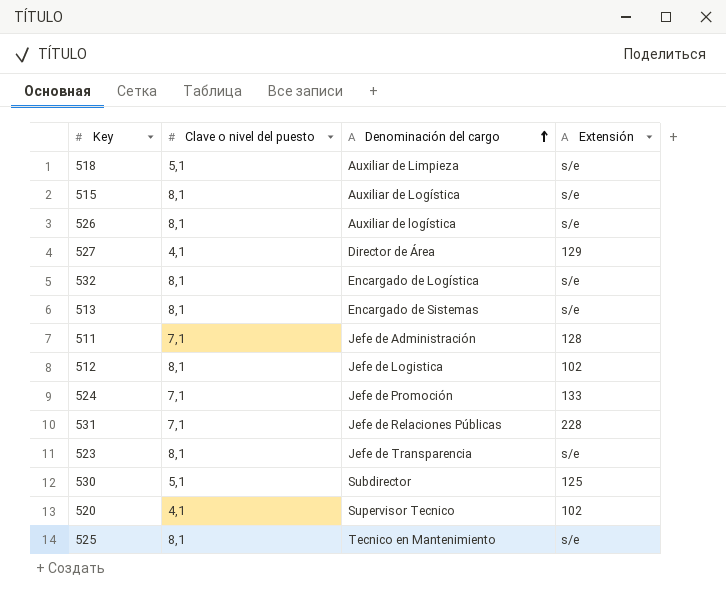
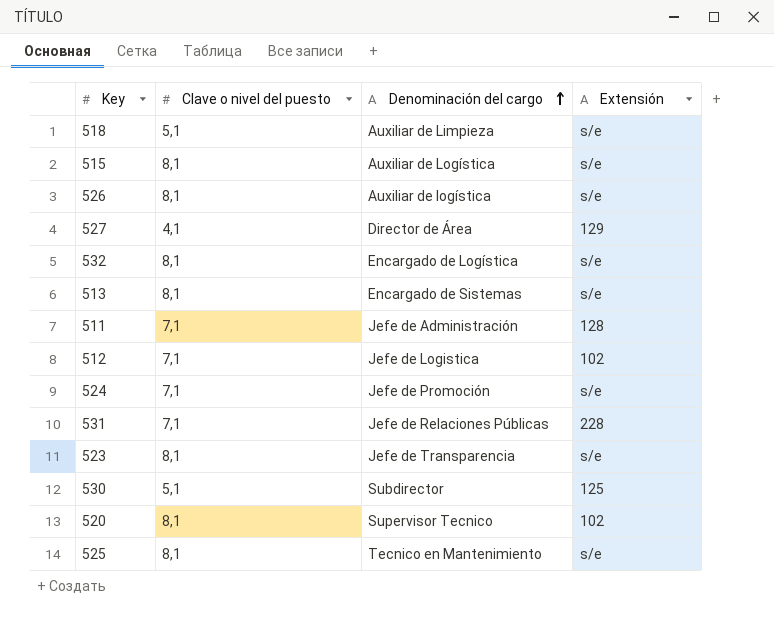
512 | Clave o nivel del puesto: 8,1 -> 7,1
524 | Extensión: 133 -> s/e
520 | Clave o nivel del puesto: 4,1 -> 8,1

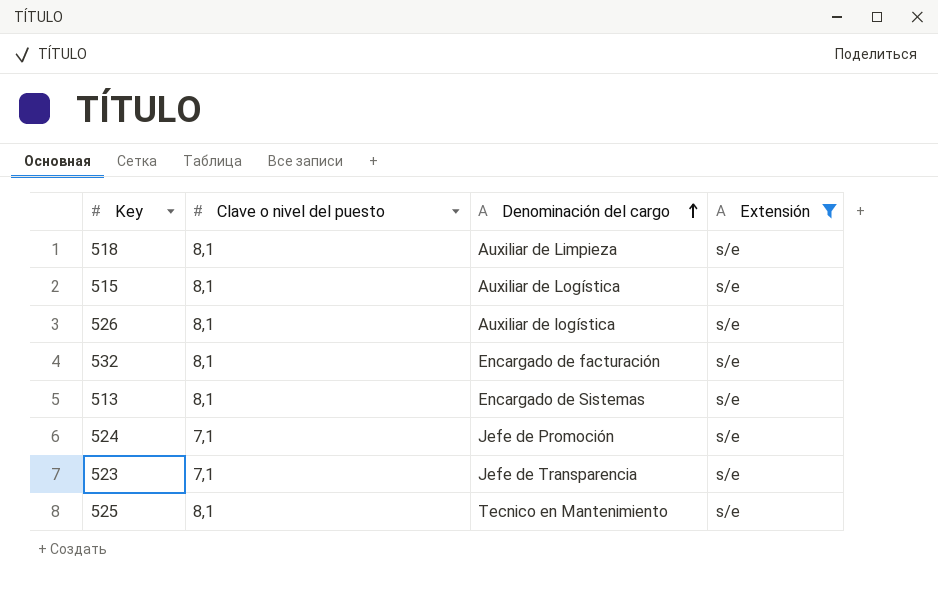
filter: none -> Extensión = s/e
518 | Clave o nivel del puesto: 5,1 -> 8,1
532 | Denominación del cargo: Encargado de Logística -> Encargado de facturación
523 | Clave o nivel del puesto: 8,1 -> 7,1

